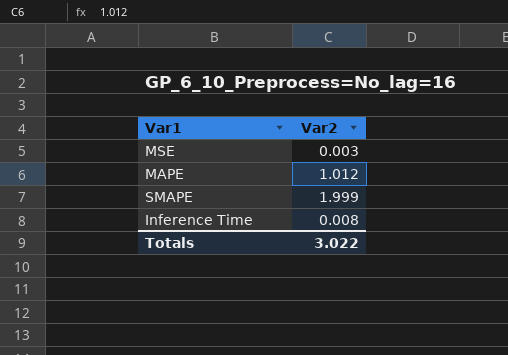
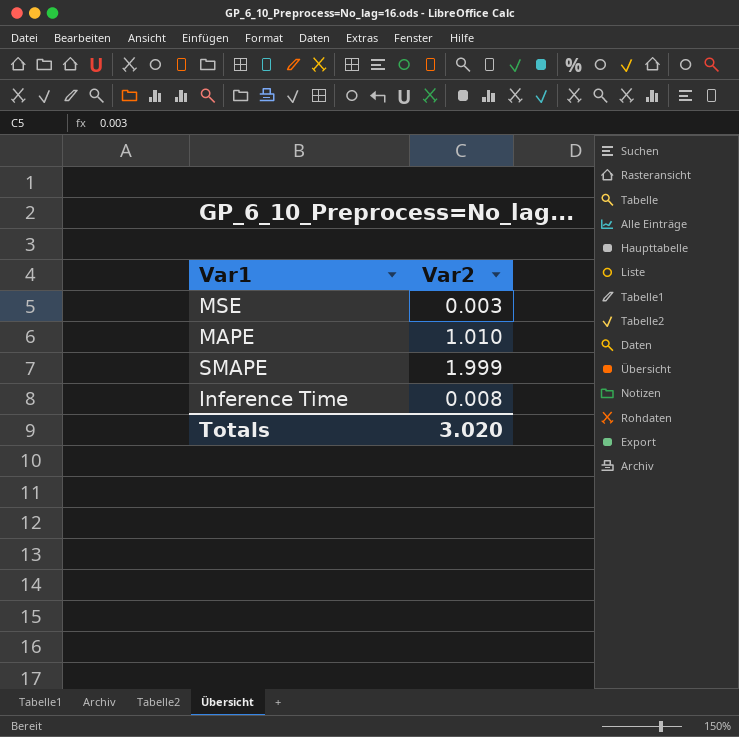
MAPE | Var2: 1.012 -> 1.010
Totals | Var2: 3.022 -> 3.020

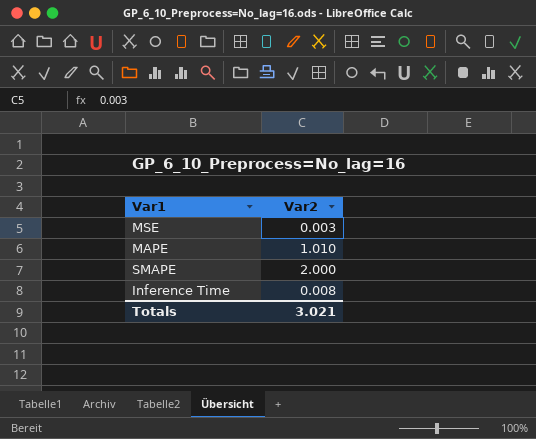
SMAPE | Var2: 1.999 -> 2.000
Totals | Var2: 3.020 -> 3.021

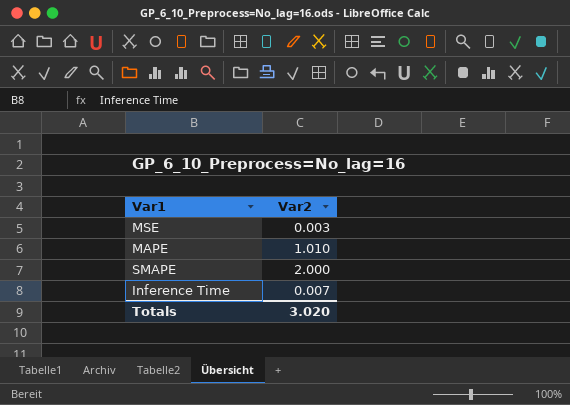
Inference Time | Var2: 0.008 -> 0.007
Totals | Var2: 3.021 -> 3.020

